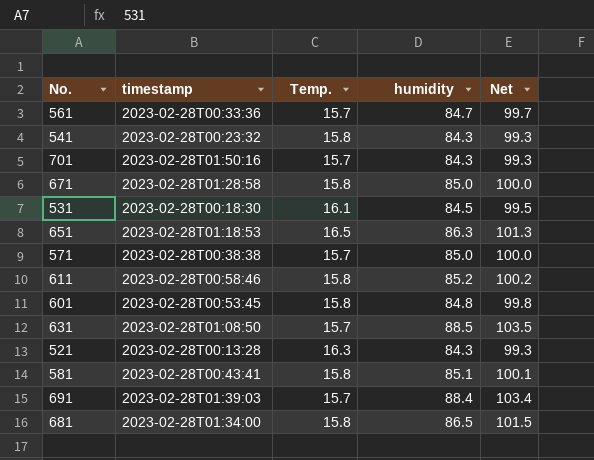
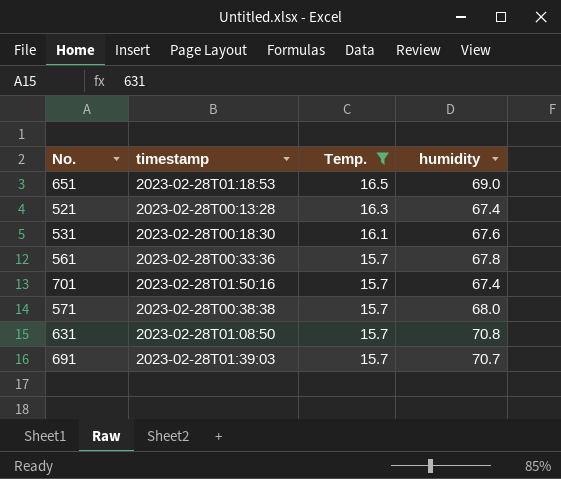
filter: none -> Temp. != 15.8
row order: none -> Temp. descending
column Net | formula: [humidity] + 15 -> none
651 | humidity: 86.3 -> 69.0
521 | humidity: 84.3 -> 67.4
531 | humidity: 84.5 -> 67.6
561 | humidity: 84.7 -> 67.8
701 | humidity: 84.3 -> 67.4
571 | humidity: 85.0 -> 68.0
631 | humidity: 88.5 -> 70.8
691 | humidity: 88.4 -> 70.7

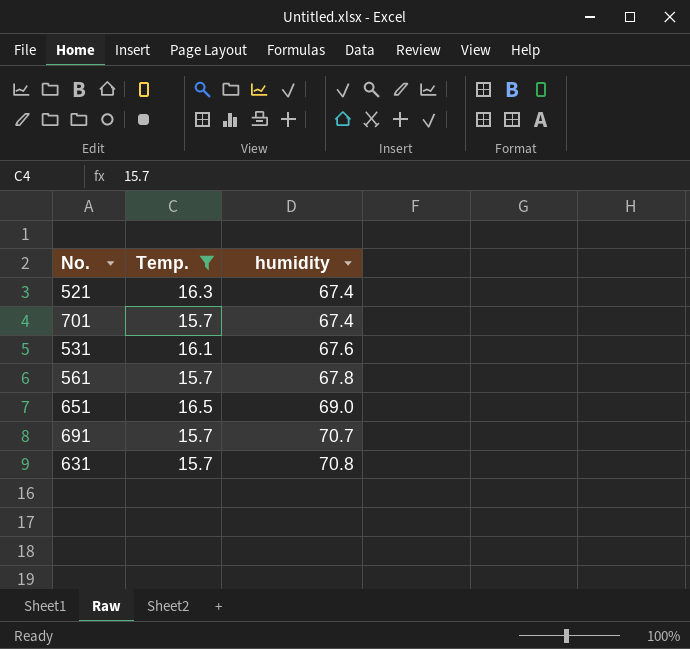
row order: Temp. descending -> humidity ascending
column timestamp | position: 2 -> none
row 571: 2023-02-28T00:38:38 | 15.7 | 68.0 -> none

